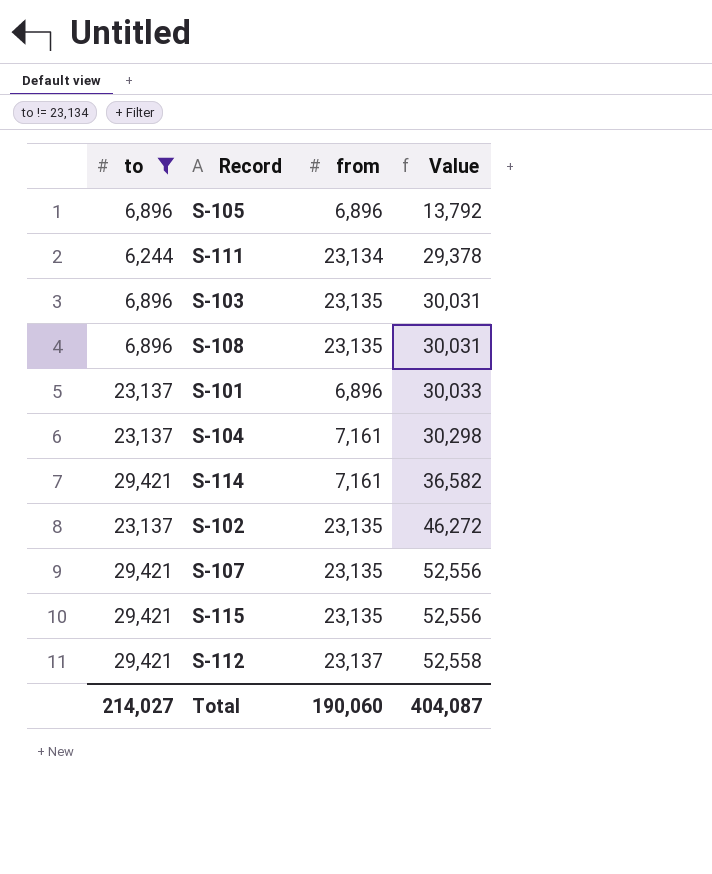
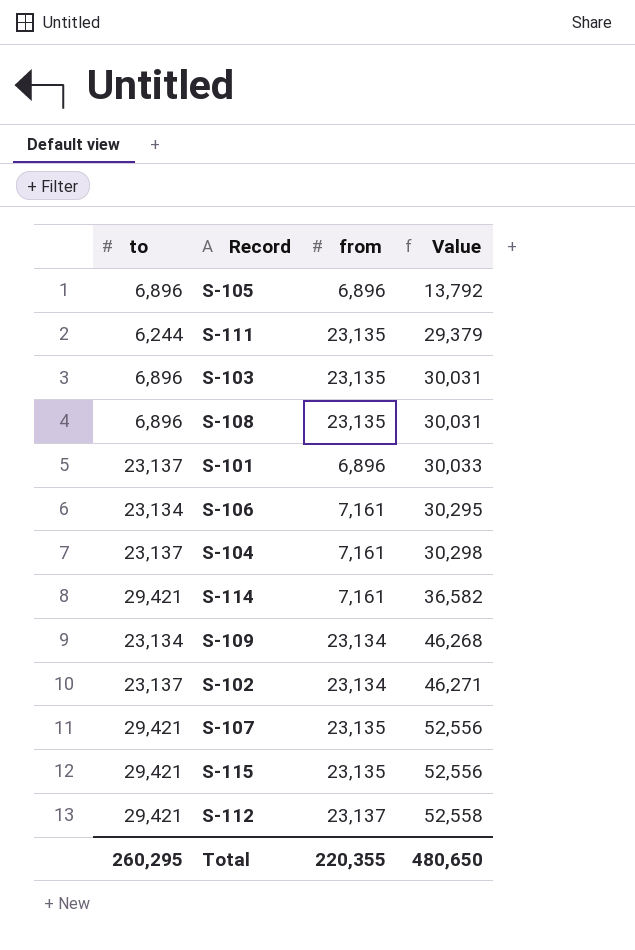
filter: to != 23,134 -> none
S-111 | from: 23,134 -> 23,135
S-111 | Value: 29,378 -> 29,379
S-102 | from: 23,135 -> 23,134
S-102 | Value: 46,272 -> 46,271
Total | to: 214,027 -> 260,295
Total | from: 190,060 -> 220,355
Total | Value: 404,087 -> 480,650

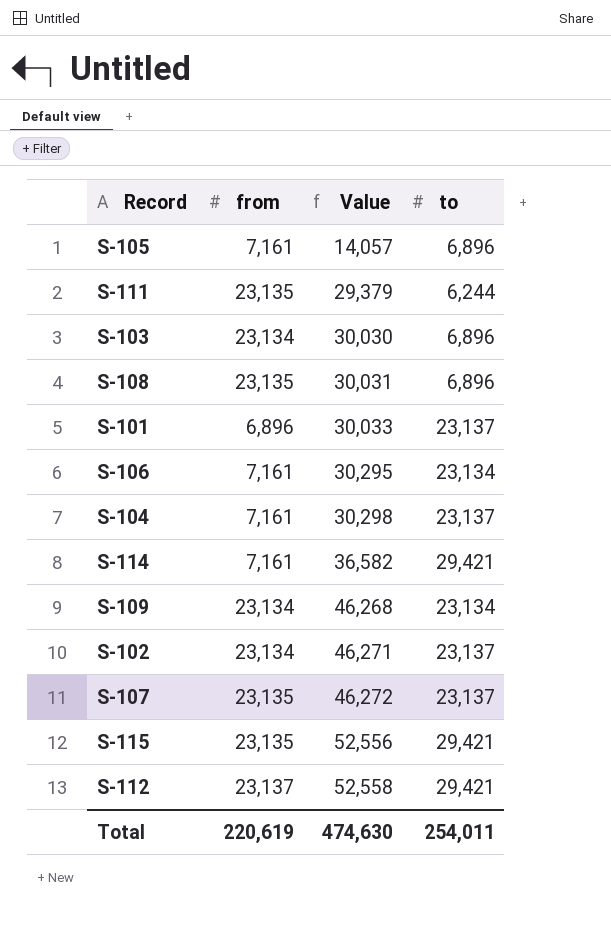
column to | position: 1 -> 4
S-105 | from: 6,896 -> 7,161
S-105 | Value: 13,792 -> 14,057
S-103 | from: 23,135 -> 23,134
S-103 | Value: 30,031 -> 30,030
S-107 | Value: 52,556 -> 46,272
S-107 | to: 29,421 -> 23,137
Total | from: 220,355 -> 220,619
Total | Value: 480,650 -> 474,630
Total | to: 260,295 -> 254,011

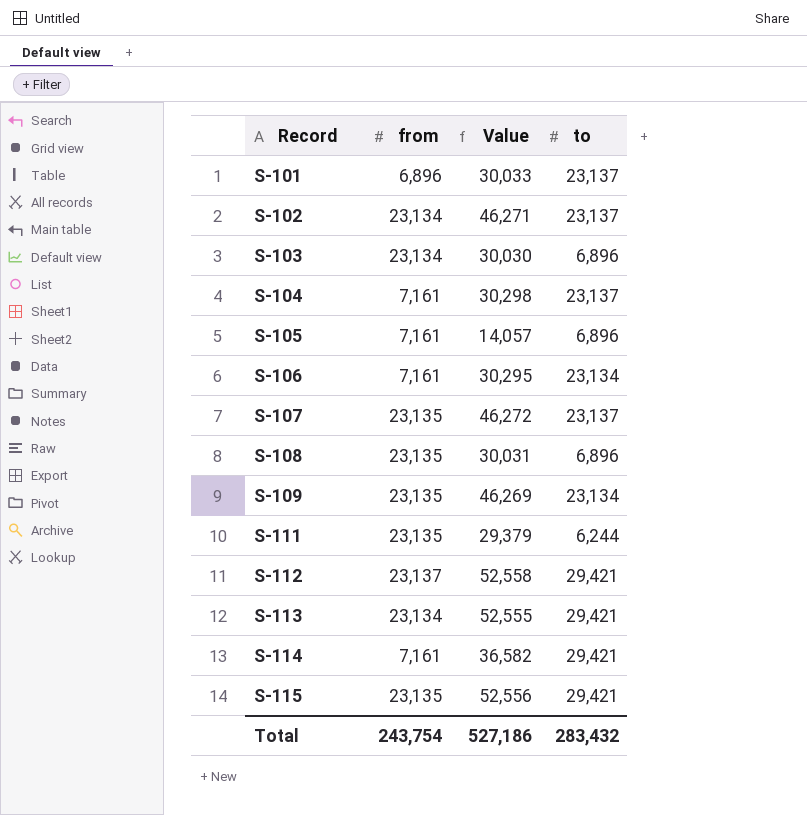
row order: Value ascending -> Record ascending
S-109 | from: 23,134 -> 23,135
S-109 | Value: 46,268 -> 46,269
row S-113: none -> 23,134 | 52,555 | 29,421
Total | from: 220,619 -> 243,754
Total | Value: 474,630 -> 527,186
Total | to: 254,011 -> 283,432

